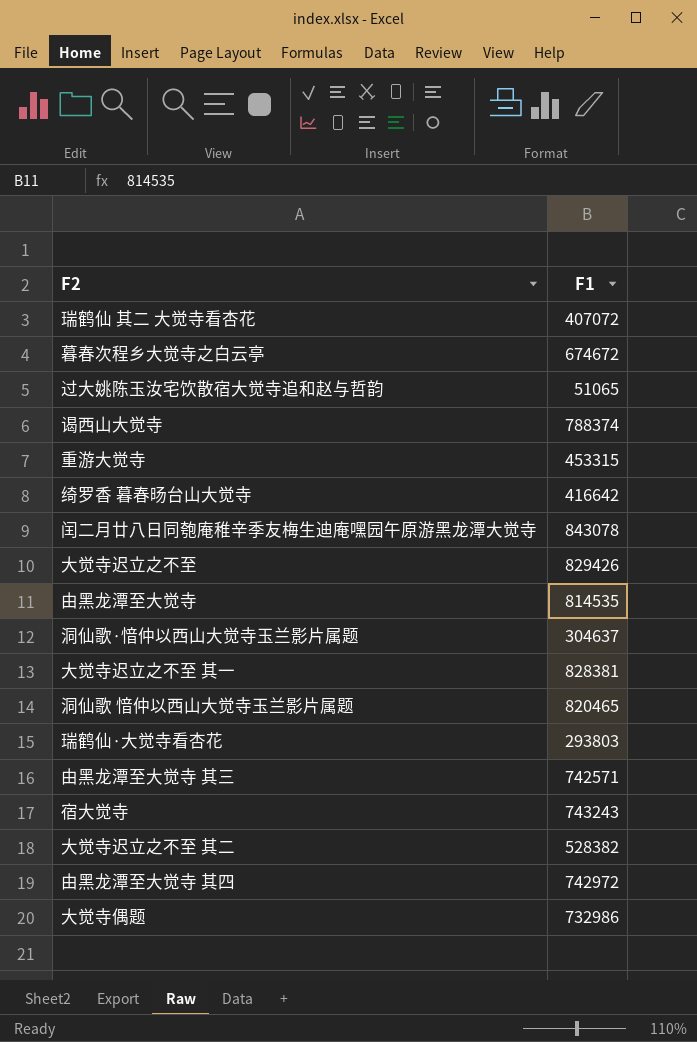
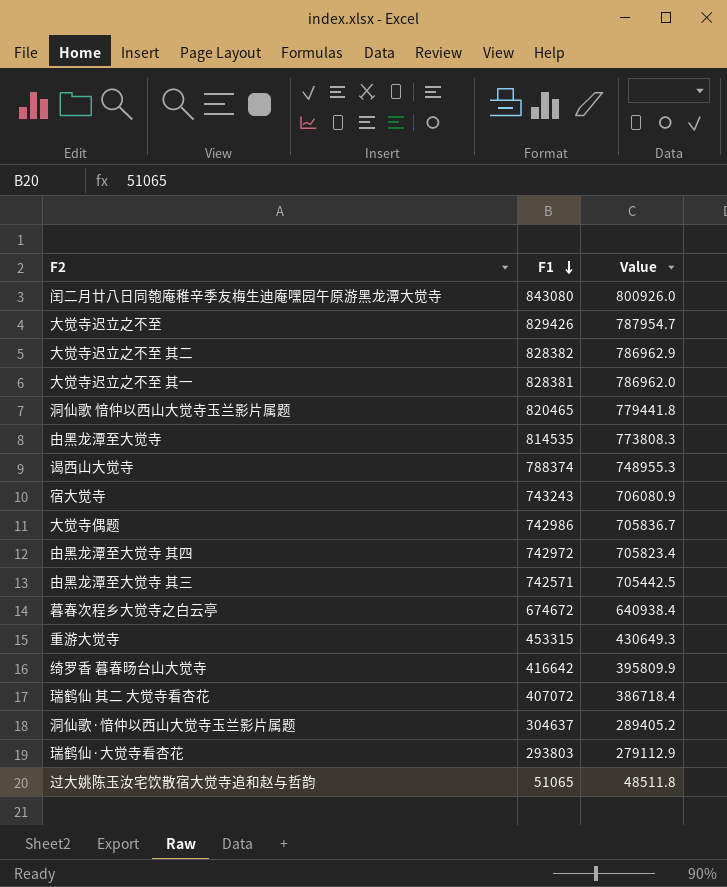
row order: none -> F1 descending
column Value | formula: none -> [F1] * 0.95
闰二月廿八日同匏庵稚辛季友梅生迪庵嘿园午原游黑龙潭大觉寺 | F1: 843078 -> 843080
大觉寺迟立之不至 其二 | F1: 528382 -> 828382
大觉寺偶题 | F1: 732986 -> 742986

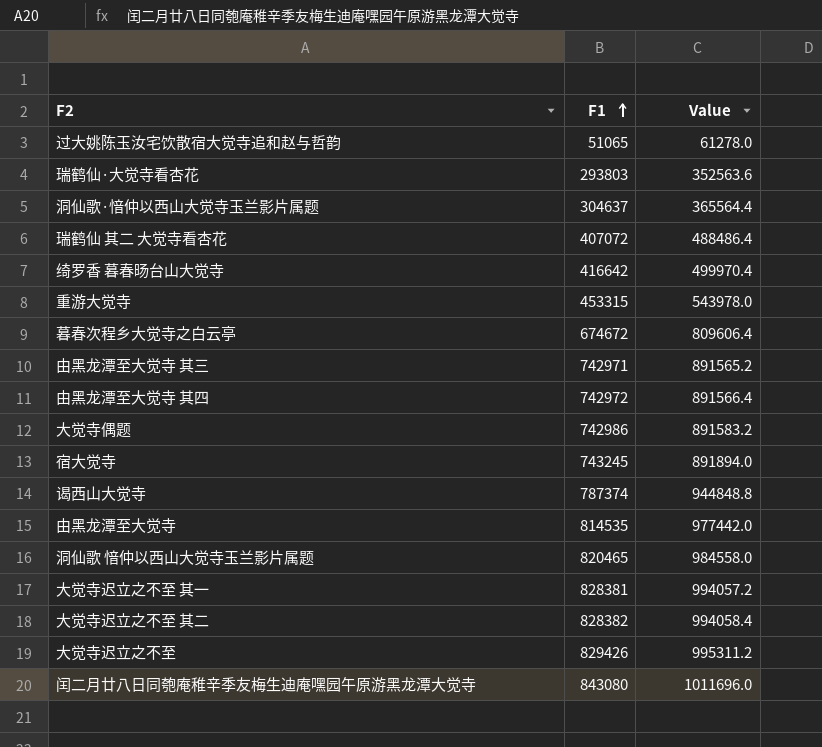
row order: F1 descending -> F1 ascending
column Value | formula: [F1] * 0.95 -> [F1] * 1.2
由黑龙潭至大觉寺 其三 | F1: 742571 -> 742971
宿大觉寺 | F1: 743243 -> 743245
谒西山大觉寺 | F1: 788374 -> 787374

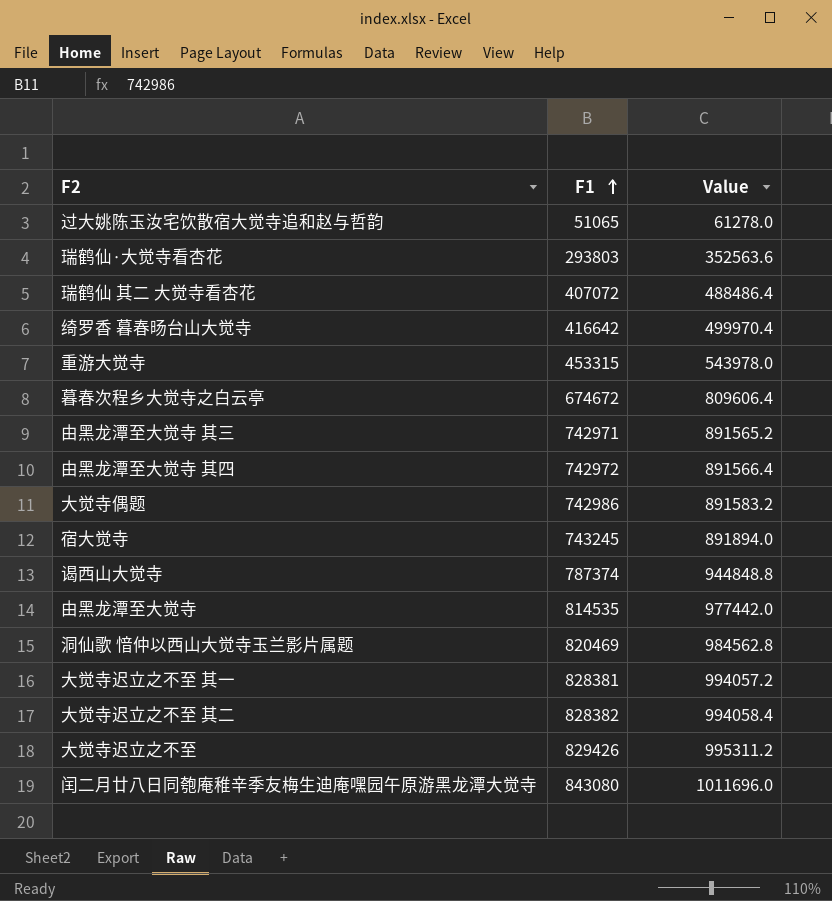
row 洞仙歌·愔仲以西山大觉寺玉兰影片属题: 304637 | 365564.4 -> none
洞仙歌 愔仲以西山大觉寺玉兰影片属题 | F1: 820465 -> 820469
洞仙歌 愔仲以西山大觉寺玉兰影片属题 | Value: 984558.0 -> 984562.8

